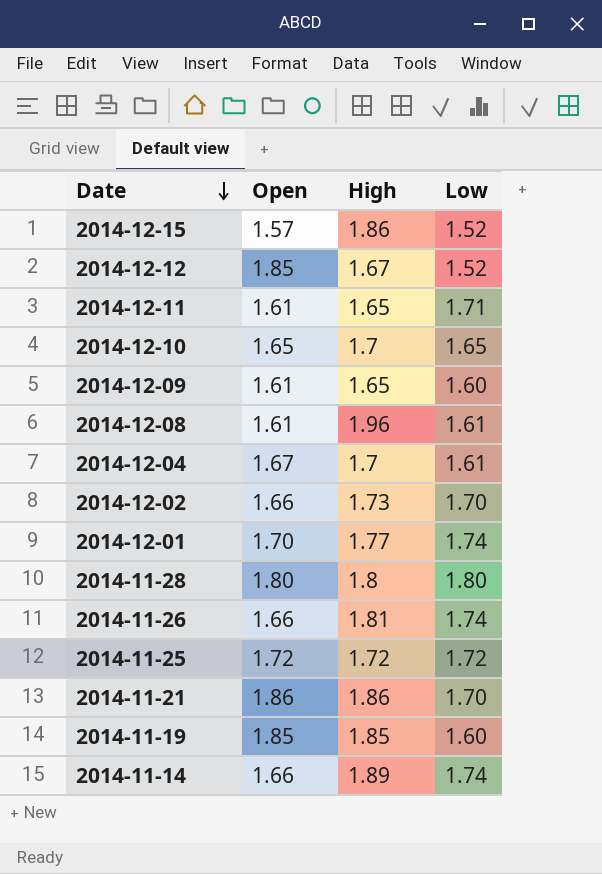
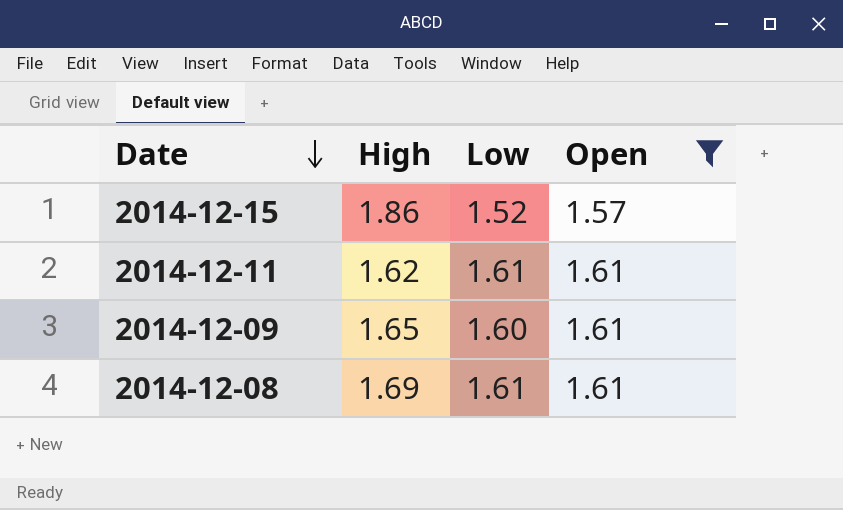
filter: none -> Open <= 1.61
column Open | position: 2 -> 4
2014-12-11 | High: 1.65 -> 1.62
2014-12-11 | Low: 1.71 -> 1.61
2014-12-08 | High: 1.96 -> 1.69

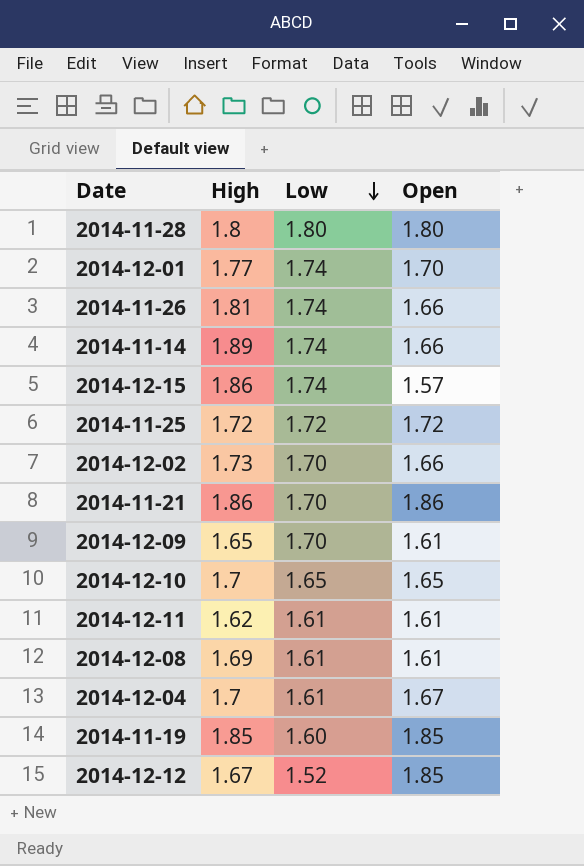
filter: Open <= 1.61 -> none
row order: Date descending -> Low descending
2014-12-15 | Low: 1.52 -> 1.74
2014-12-09 | Low: 1.60 -> 1.70

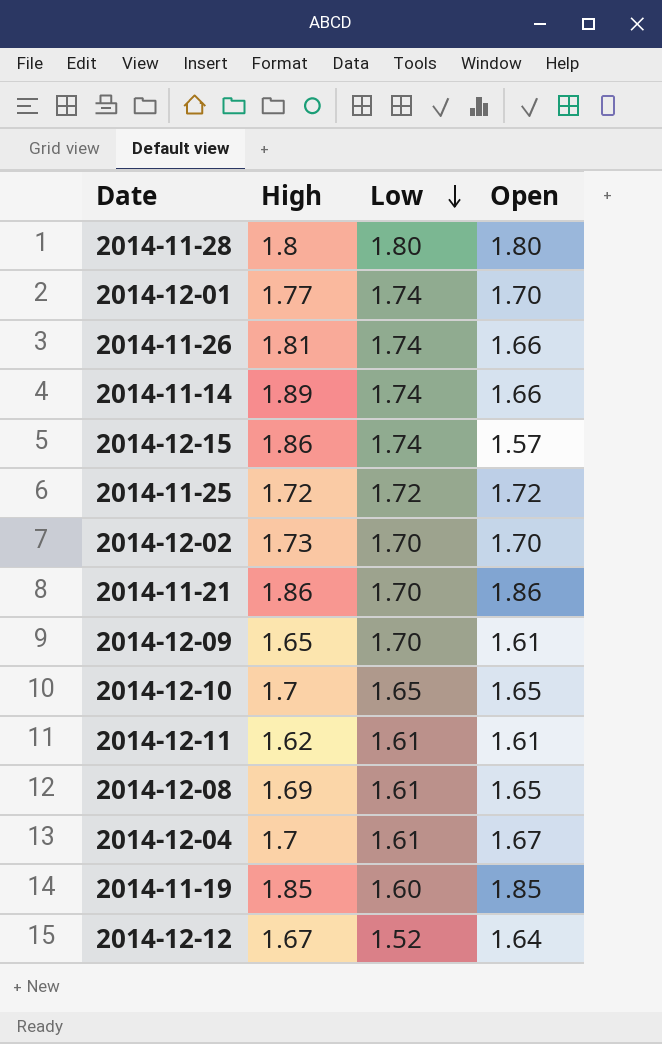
2014-12-02 | Open: 1.66 -> 1.70
2014-12-08 | Open: 1.61 -> 1.65
2014-12-12 | Open: 1.85 -> 1.64

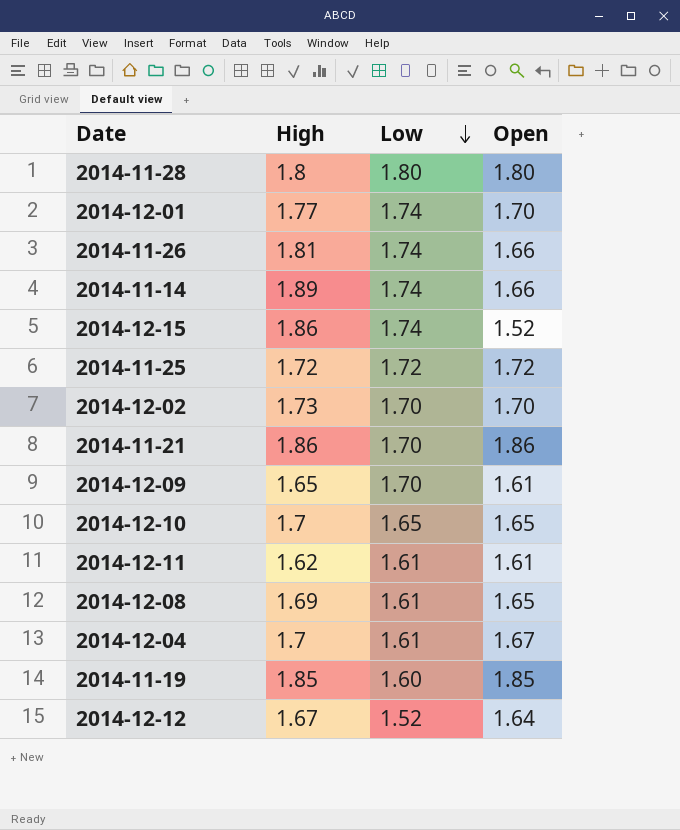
2014-12-15 | Open: 1.57 -> 1.52

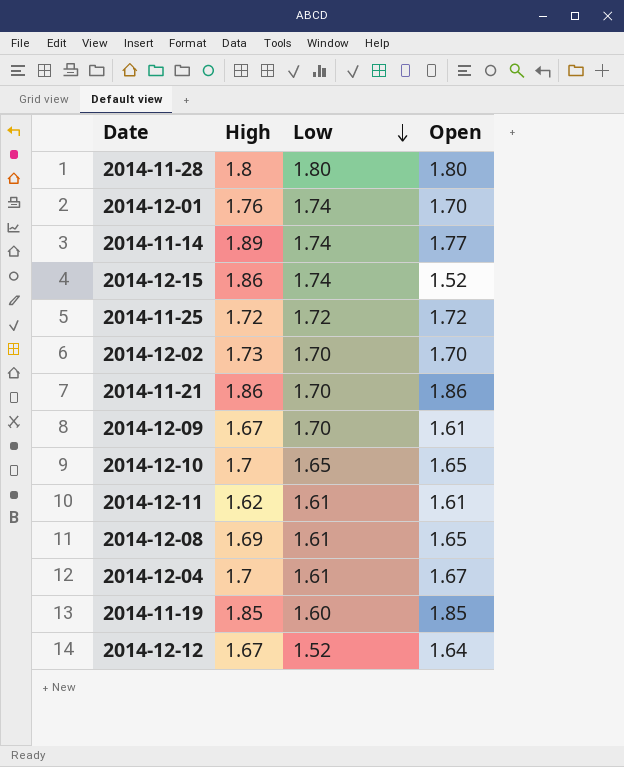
row 2014-11-26: 1.81 | 1.74 | 1.66 -> none
2014-12-01 | High: 1.77 -> 1.76
2014-11-14 | Open: 1.66 -> 1.77
2014-12-09 | High: 1.65 -> 1.67

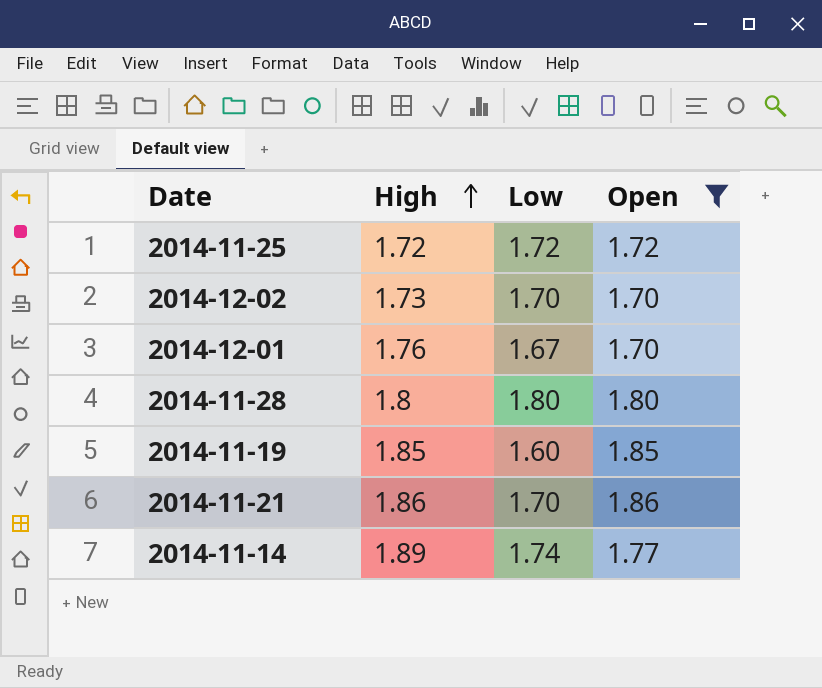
filter: none -> Open >= 1.70
row order: Low descending -> High ascending
2014-12-01 | Low: 1.74 -> 1.67

